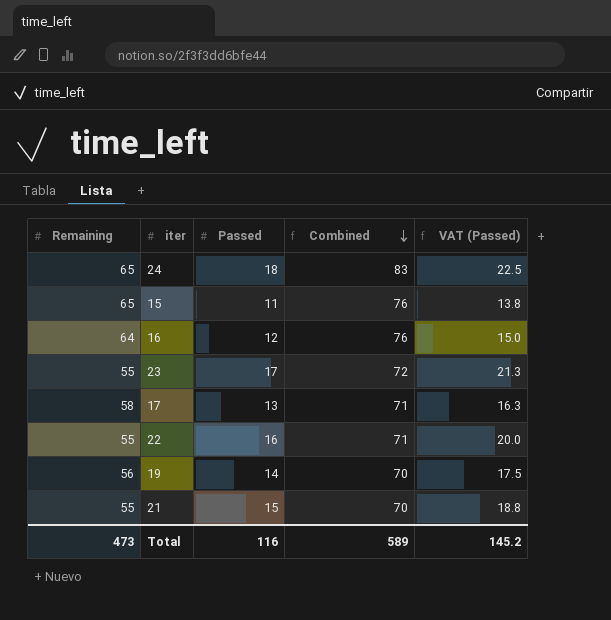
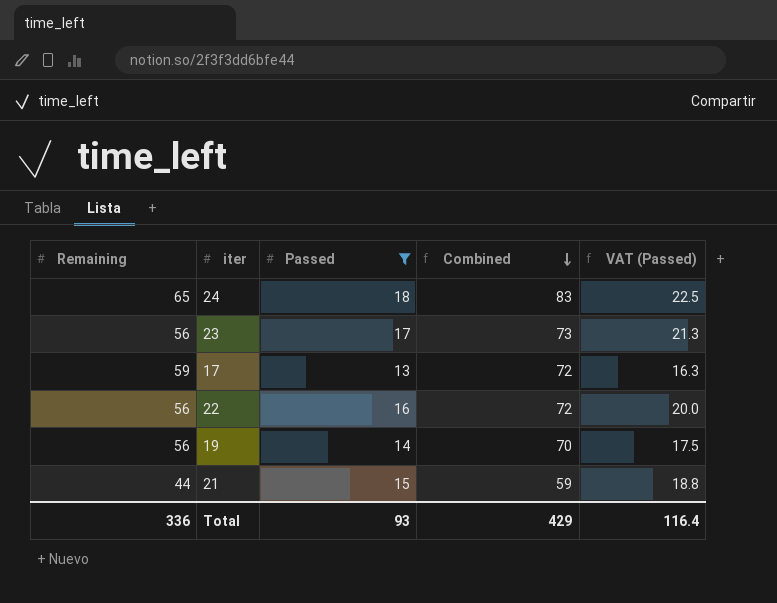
filter: none -> Passed >= 13
23 | Remaining: 55 -> 56
23 | Combined: 72 -> 73
17 | Remaining: 58 -> 59
17 | Combined: 71 -> 72
22 | Remaining: 55 -> 56
22 | Combined: 71 -> 72
21 | Remaining: 55 -> 44
21 | Combined: 70 -> 59
Total | Remaining: 473 -> 336
Total | Passed: 116 -> 93
Total | Combined: 589 -> 429
Total | VAT (Passed): 145.2 -> 116.4

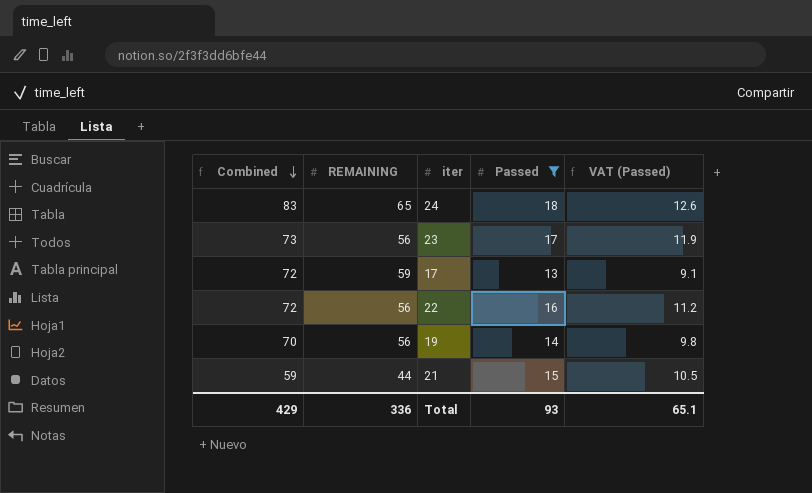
column Combined | position: 4 -> 1
column name: Remaining -> REMAINING
column VAT (Passed) | formula: [Passed] * 1.25 -> [Passed] * 0.7
Total | VAT (Passed): 116.4 -> 65.1

